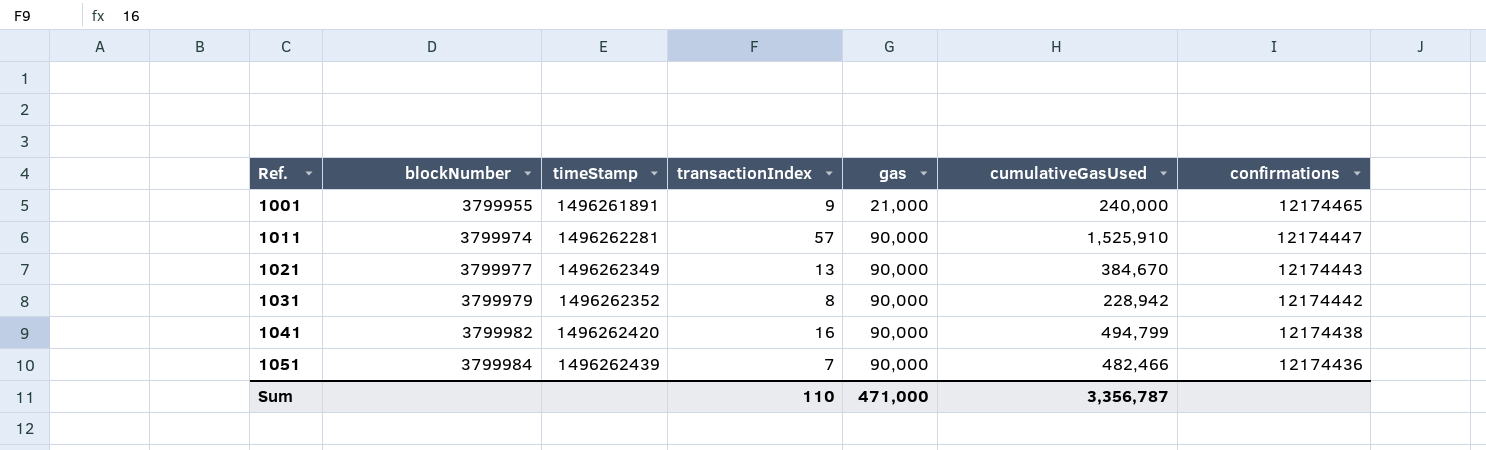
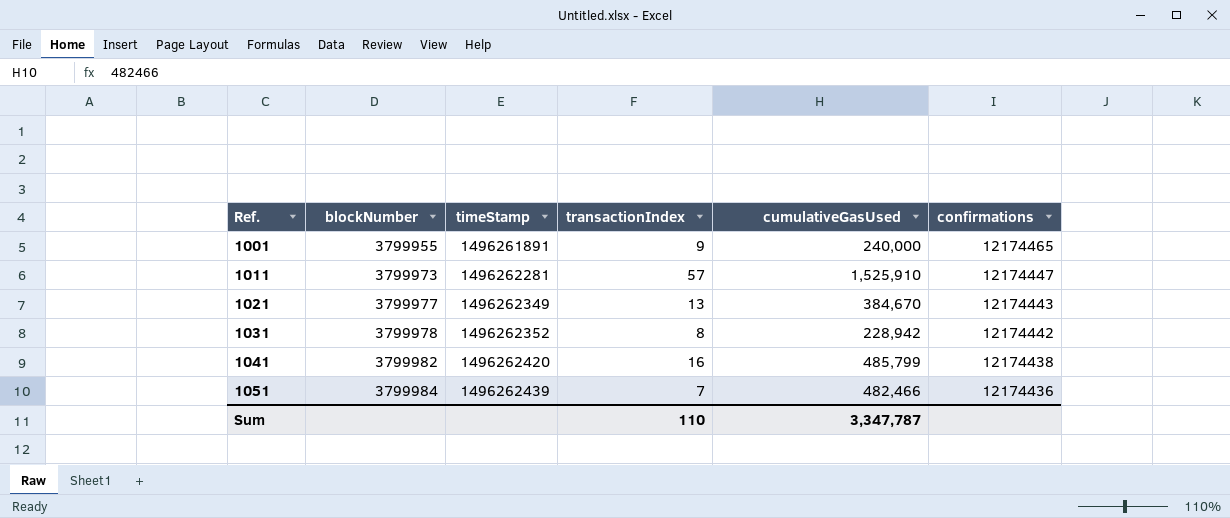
column gas | position: 5 -> none
1011 | blockNumber: 3799974 -> 3799973
1031 | blockNumber: 3799979 -> 3799978
1041 | cumulativeGasUsed: 494,799 -> 485,799
Sum | cumulativeGasUsed: 3,356,787 -> 3,347,787

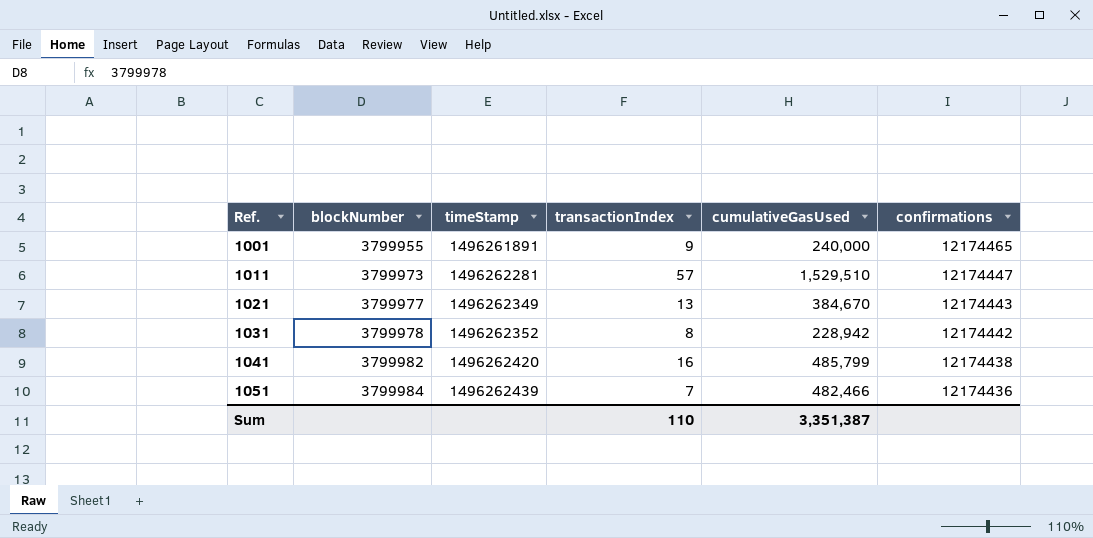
1011 | cumulativeGasUsed: 1,525,910 -> 1,529,510
Sum | cumulativeGasUsed: 3,347,787 -> 3,351,387

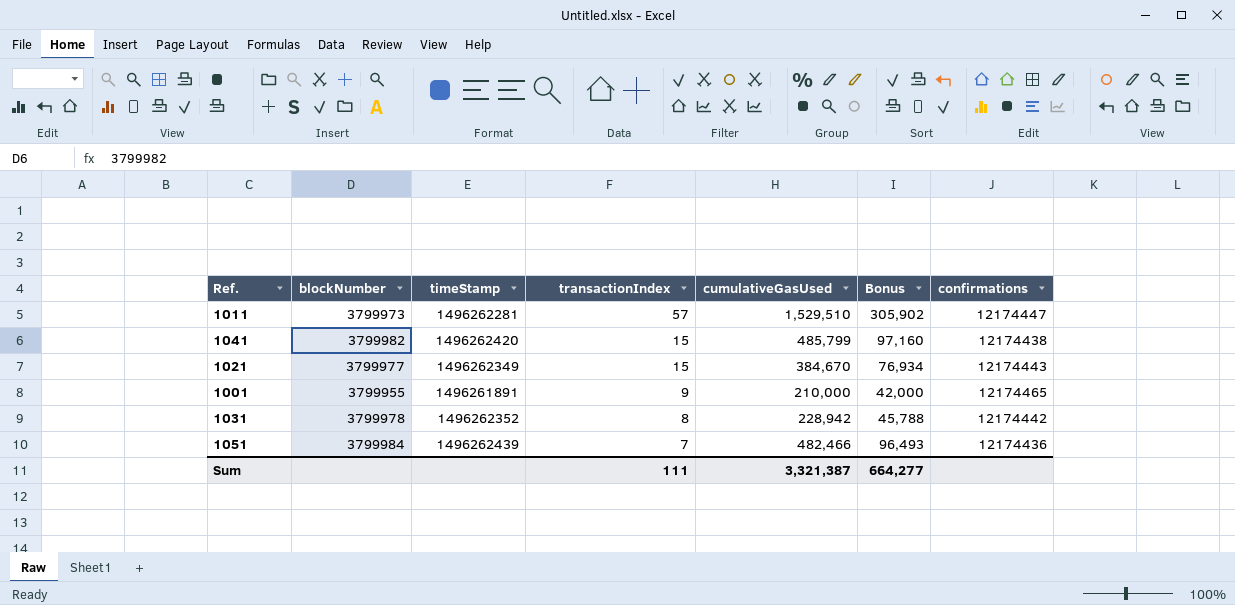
row order: Ref. ascending -> transactionIndex descending
column Bonus | formula: none -> [cumulativeGasUsed] * 0.2
1041 | transactionIndex: 16 -> 15
1021 | transactionIndex: 13 -> 15
1001 | cumulativeGasUsed: 240,000 -> 210,000
Sum | transactionIndex: 110 -> 111
Sum | cumulativeGasUsed: 3,351,387 -> 3,321,387

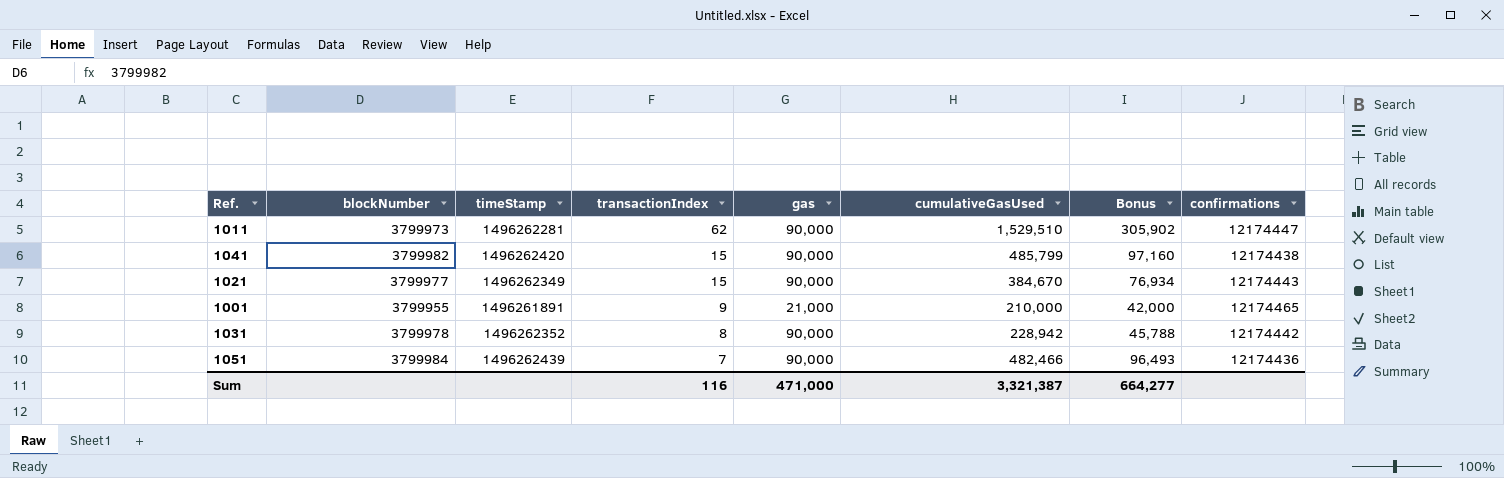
column gas | position: none -> 5
1011 | transactionIndex: 57 -> 62
Sum | transactionIndex: 111 -> 116

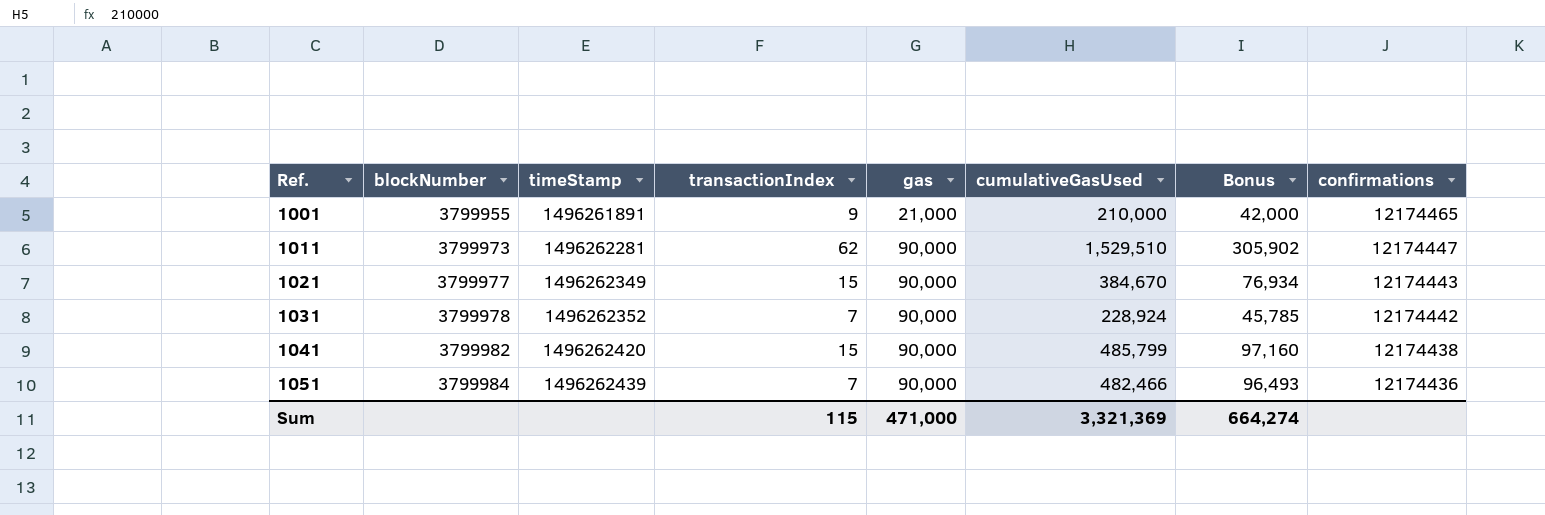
row order: transactionIndex descending -> Ref. ascending
1031 | transactionIndex: 8 -> 7
1031 | cumulativeGasUsed: 228,942 -> 228,924
1031 | Bonus: 45,788 -> 45,785
Sum | transactionIndex: 116 -> 115
Sum | cumulativeGasUsed: 3,321,387 -> 3,321,369
Sum | Bonus: 664,277 -> 664,274

